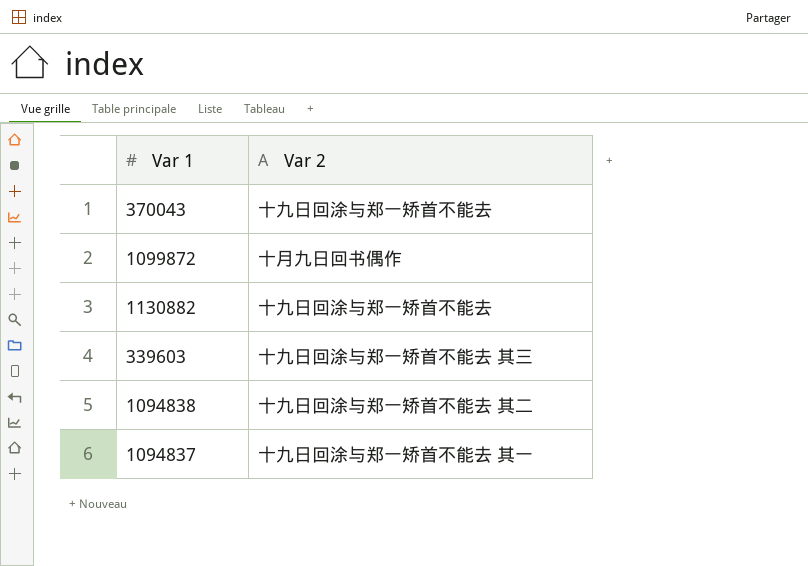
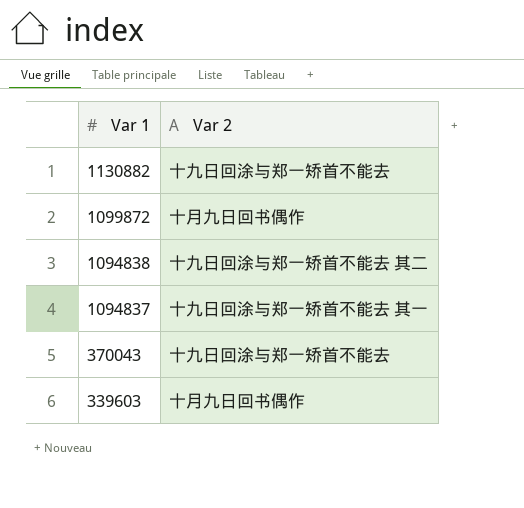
row order: none -> Var 1 descending
339603 | Var 2: 十九日回涂与郑一矫首不能去 其三 -> 十月九日回书偶作

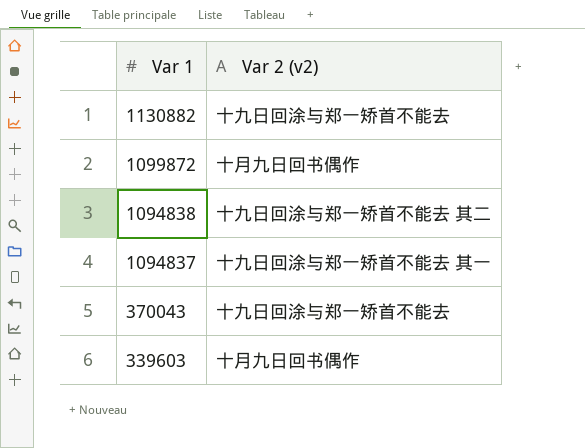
column name: Var 2 -> Var 2 (v2)

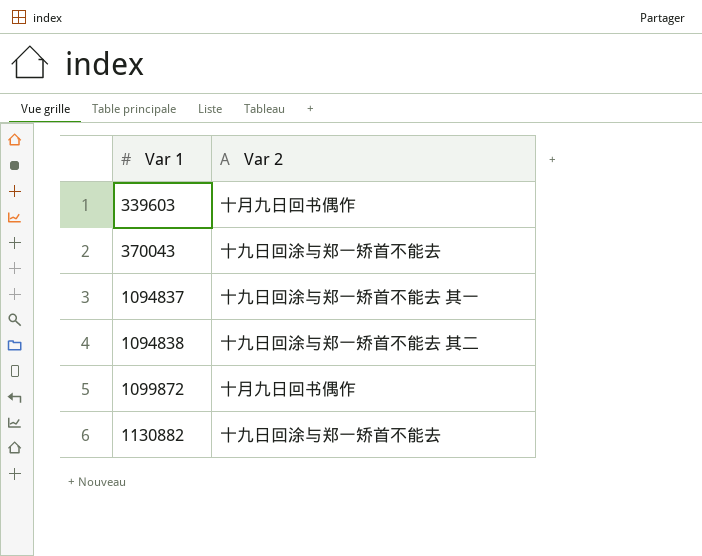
row order: Var 1 descending -> Var 1 ascending
column name: Var 2 (v2) -> Var 2

